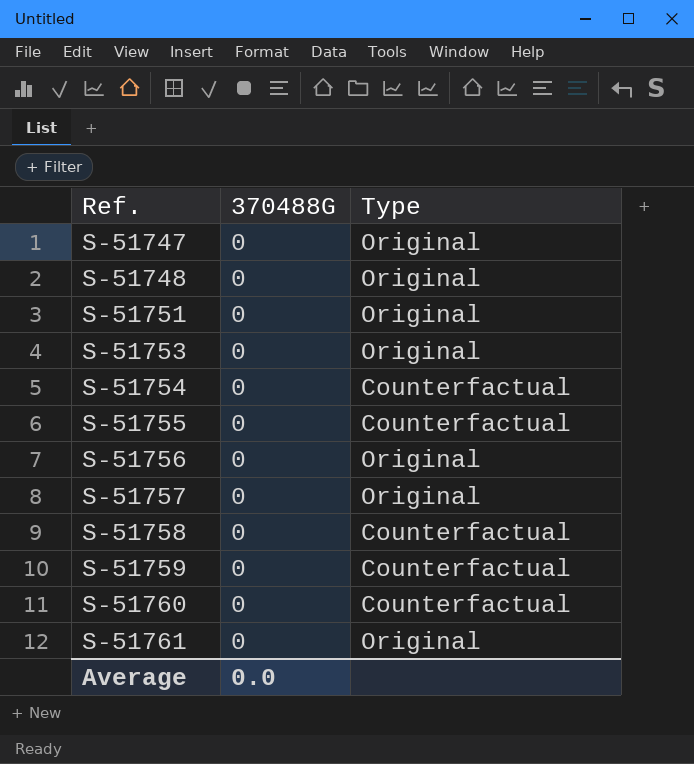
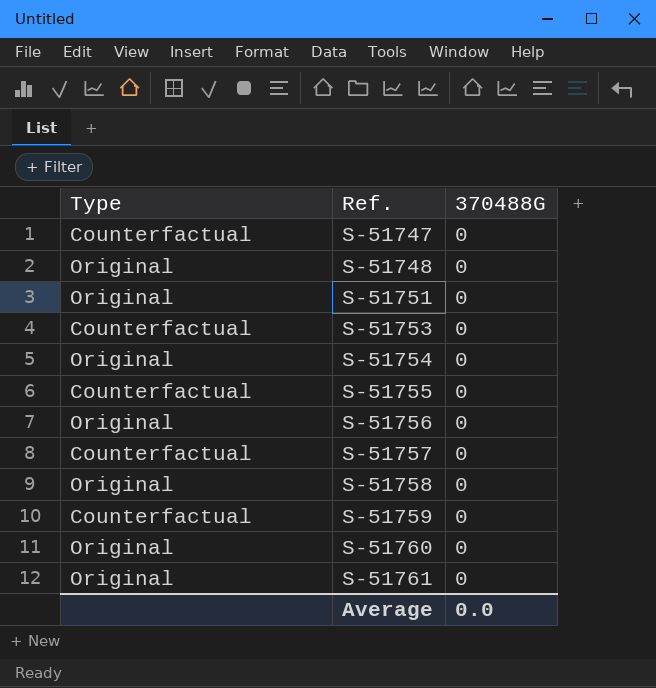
column Type | position: 3 -> 1
S-51747 | Type: Original -> Counterfactual
S-51753 | Type: Original -> Counterfactual
S-51754 | Type: Counterfactual -> Original
S-51757 | Type: Original -> Counterfactual
S-51758 | Type: Counterfactual -> Original
S-51760 | Type: Counterfactual -> Original

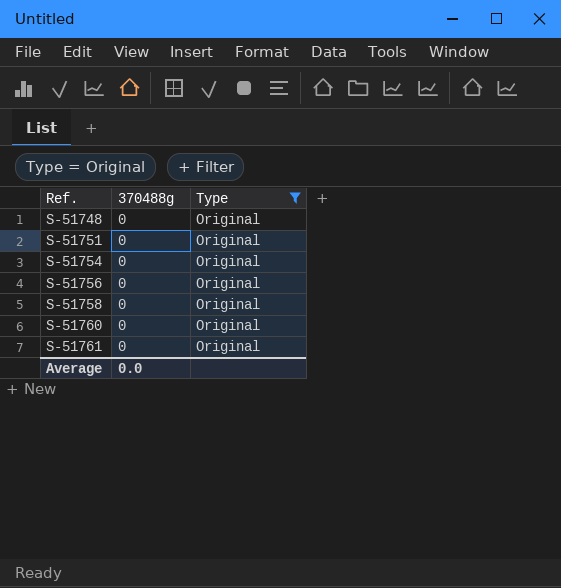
filter: none -> Type = Original
column name: 370488G -> 370488g
column Type | position: 1 -> 3

